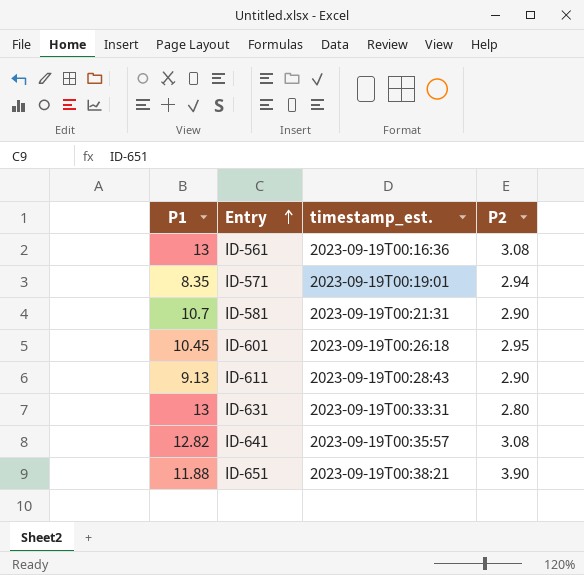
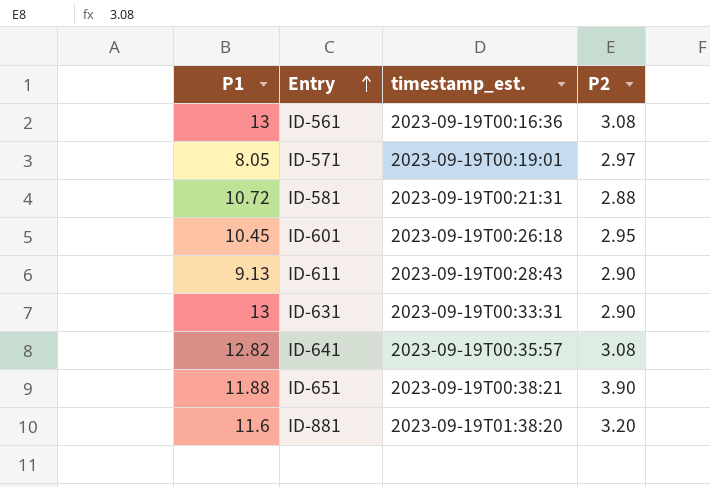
ID-571 | P1: 8.35 -> 8.05
ID-571 | P2: 2.94 -> 2.97
ID-581 | P1: 10.7 -> 10.72
ID-581 | P2: 2.90 -> 2.88
ID-631 | P2: 2.80 -> 2.90
row ID-881: none -> 11.6 | 2023-09-19T01:38:20 | 3.20

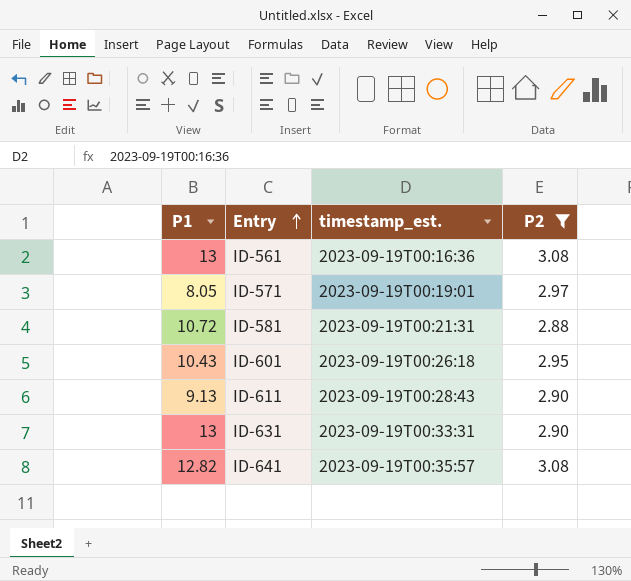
filter: none -> P2 <= 3.08
ID-601 | P1: 10.45 -> 10.43

